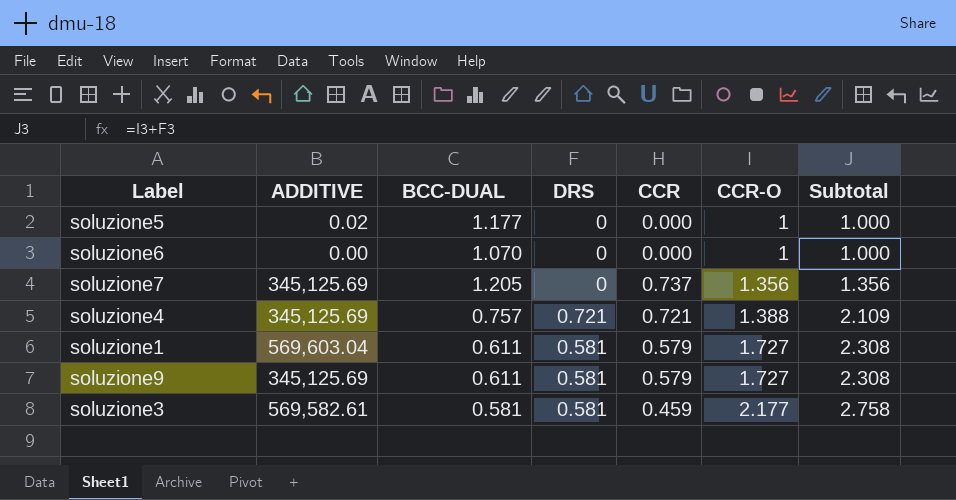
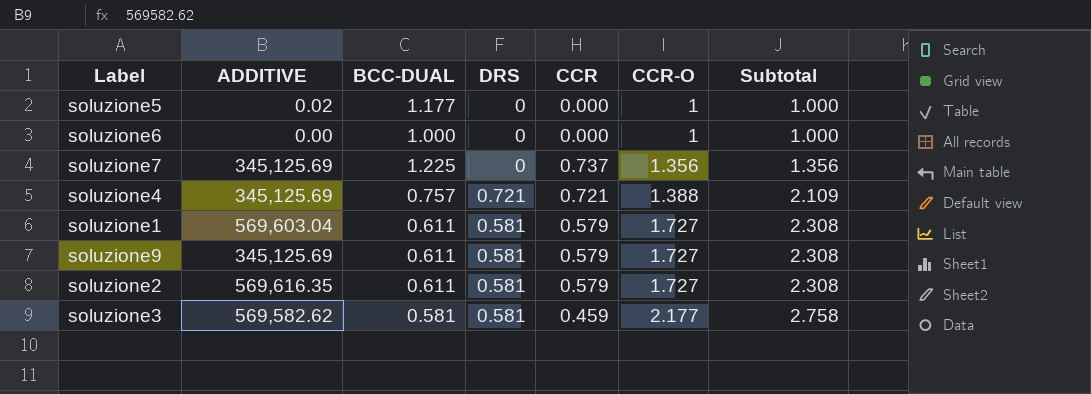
soluzione6 | BCC-DUAL: 1.070 -> 1.000
soluzione7 | BCC-DUAL: 1.205 -> 1.225
row soluzione2: none -> 569,616.35 | 0.611 | 0.581 | 0.579 | 1.727 | 2.308
soluzione3 | ADDITIVE: 569,582.61 -> 569,582.62

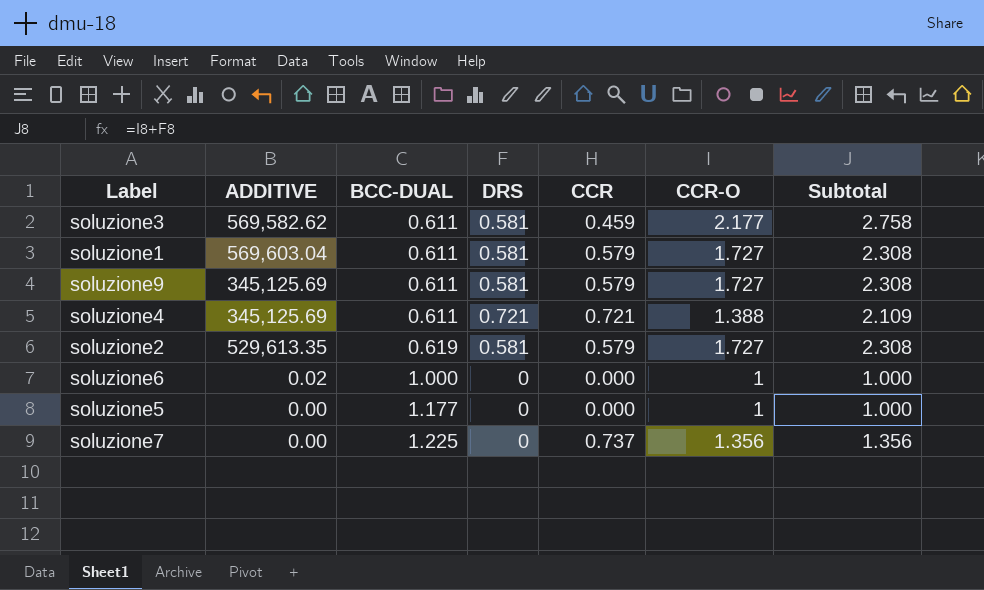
row order: CCR-O ascending -> BCC-DUAL ascending
soluzione3 | BCC-DUAL: 0.581 -> 0.611
soluzione4 | BCC-DUAL: 0.757 -> 0.611
soluzione2 | ADDITIVE: 569,616.35 -> 529,613.35
soluzione2 | BCC-DUAL: 0.611 -> 0.619
soluzione6 | ADDITIVE: 0.00 -> 0.02
soluzione5 | ADDITIVE: 0.02 -> 0.00
soluzione7 | ADDITIVE: 345,125.69 -> 0.00

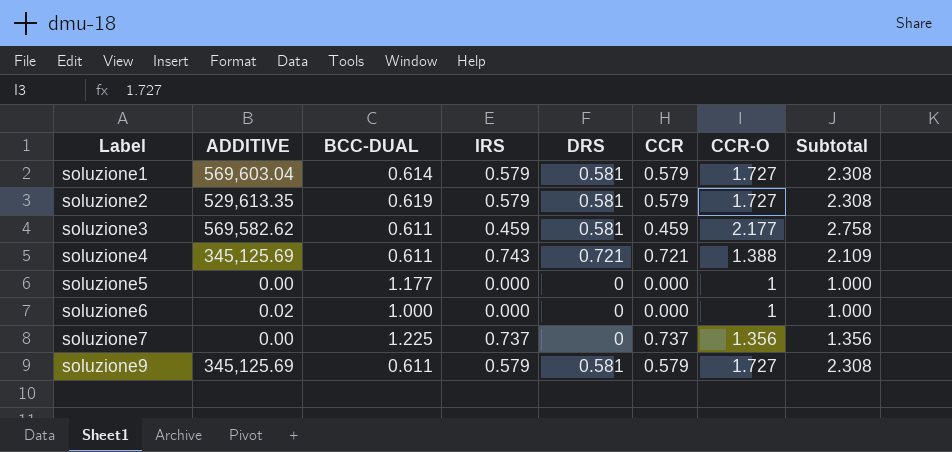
row order: BCC-DUAL ascending -> Label ascending
column IRS | position: none -> 4
soluzione1 | BCC-DUAL: 0.611 -> 0.614

